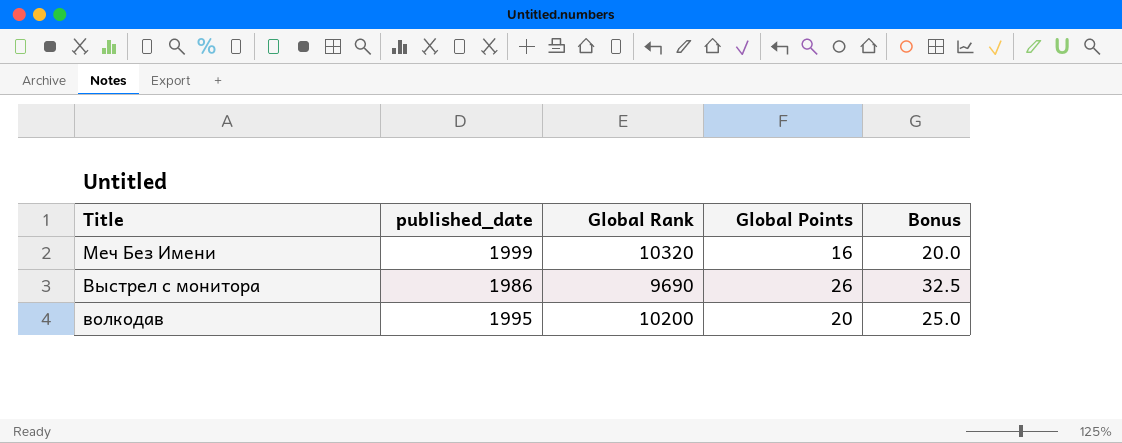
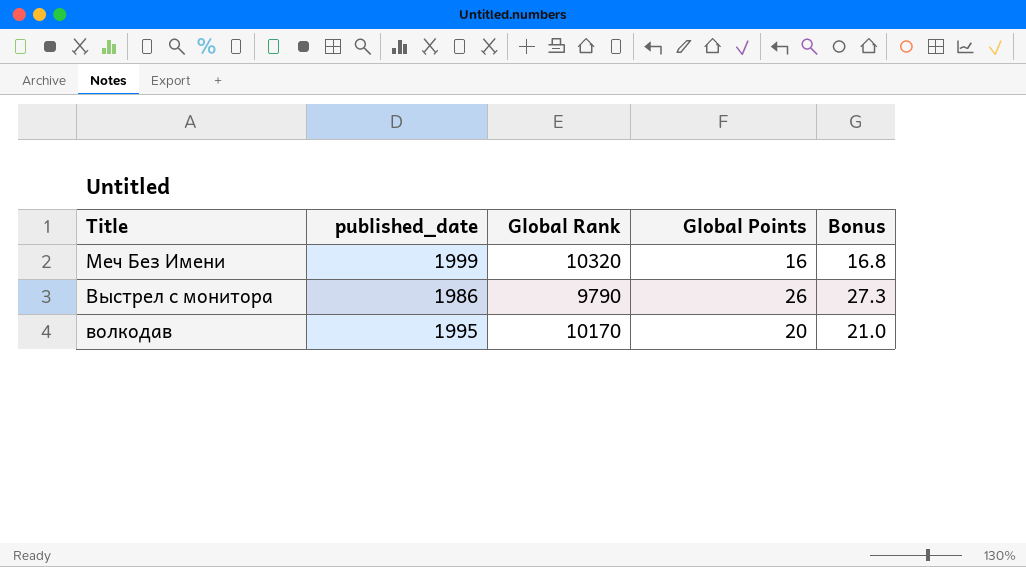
column Bonus | formula: [Global Points] * 1.25 -> [Global Points] * 1.05
Выстрел с монитора | Global Rank: 9690 -> 9790
волкодав | Global Rank: 10200 -> 10170

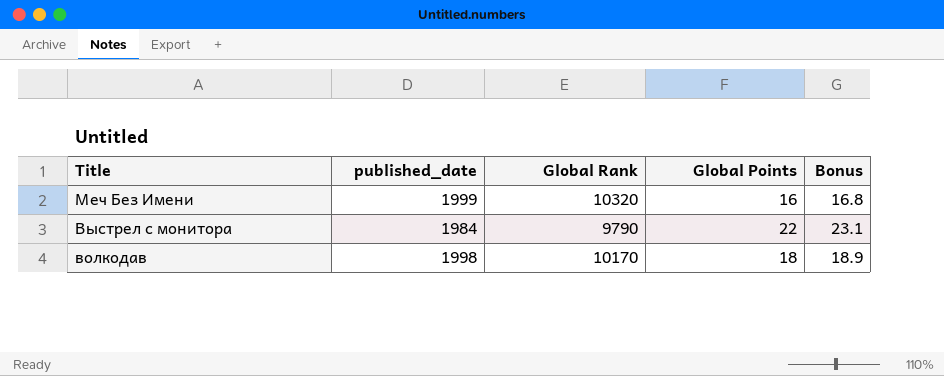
Выстрел с монитора | published_date: 1986 -> 1984
Выстрел с монитора | Global Points: 26 -> 22
Выстрел с монитора | Bonus: 27.3 -> 23.1
волкодав | published_date: 1995 -> 1998
волкодав | Global Points: 20 -> 18
волкодав | Bonus: 21.0 -> 18.9

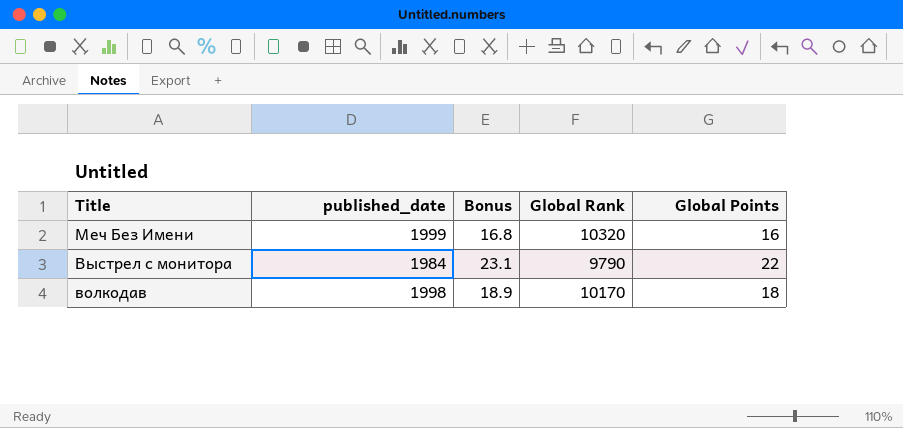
column Bonus | position: 5 -> 3

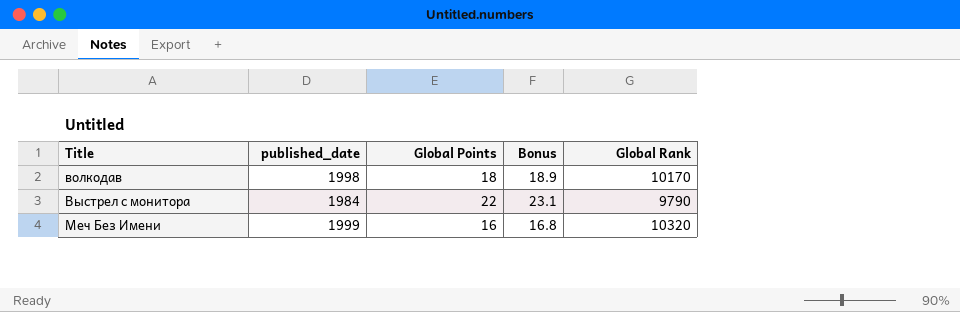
row order: Title descending -> Title ascending
column Global Points | position: 5 -> 3

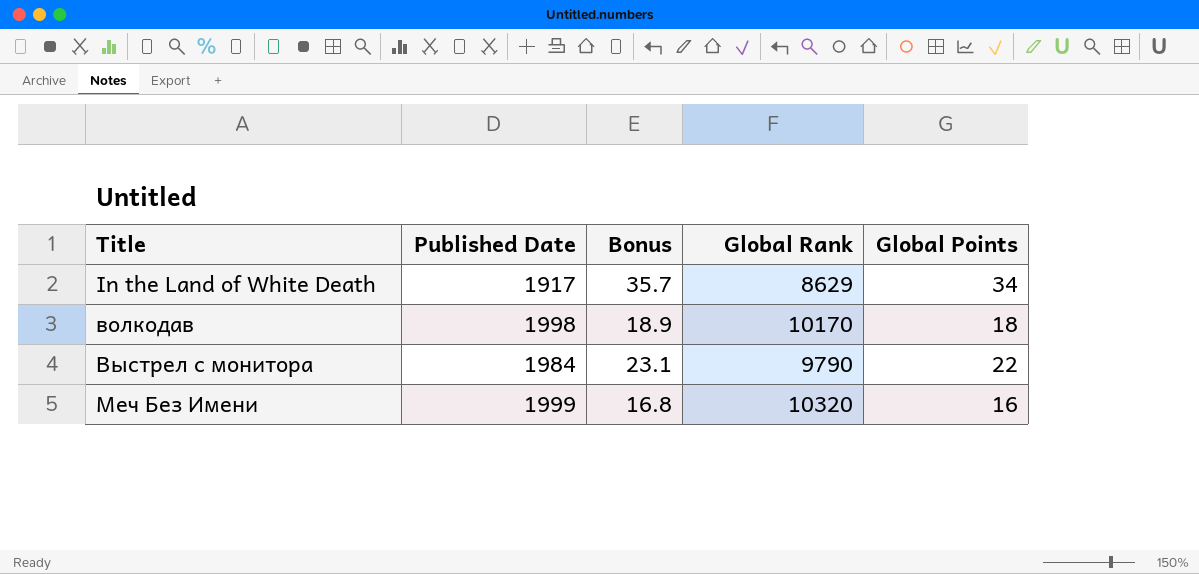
column name: published_date -> Published Date
column Global Points | position: 3 -> 5
row In the Land of White Death: none -> 1917 | 35.7 | 8629 | 34

